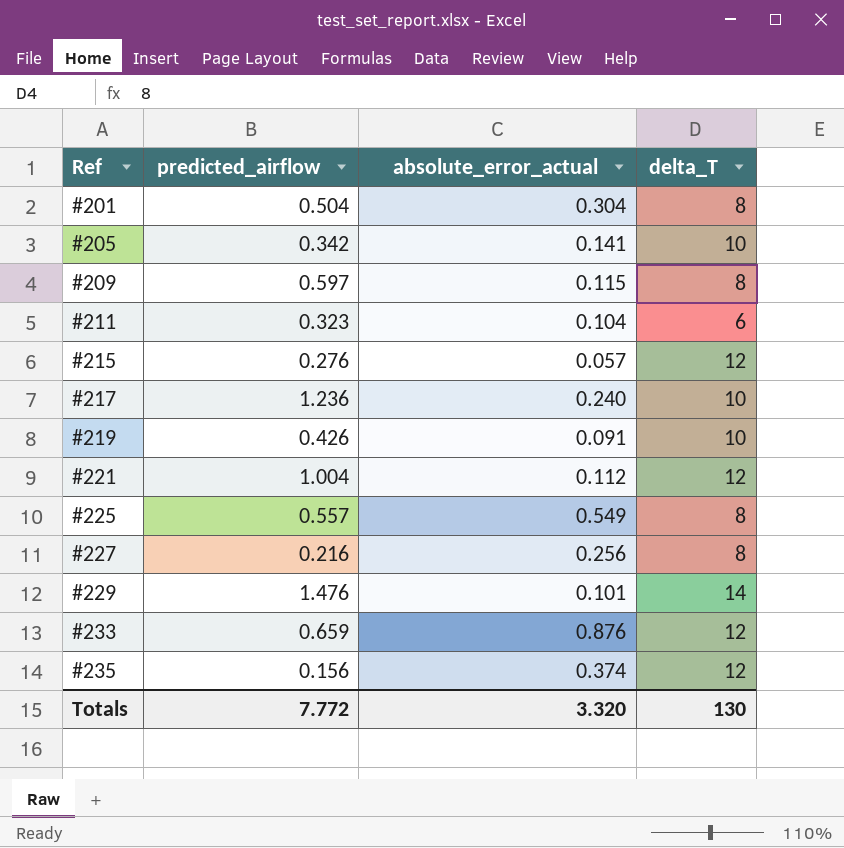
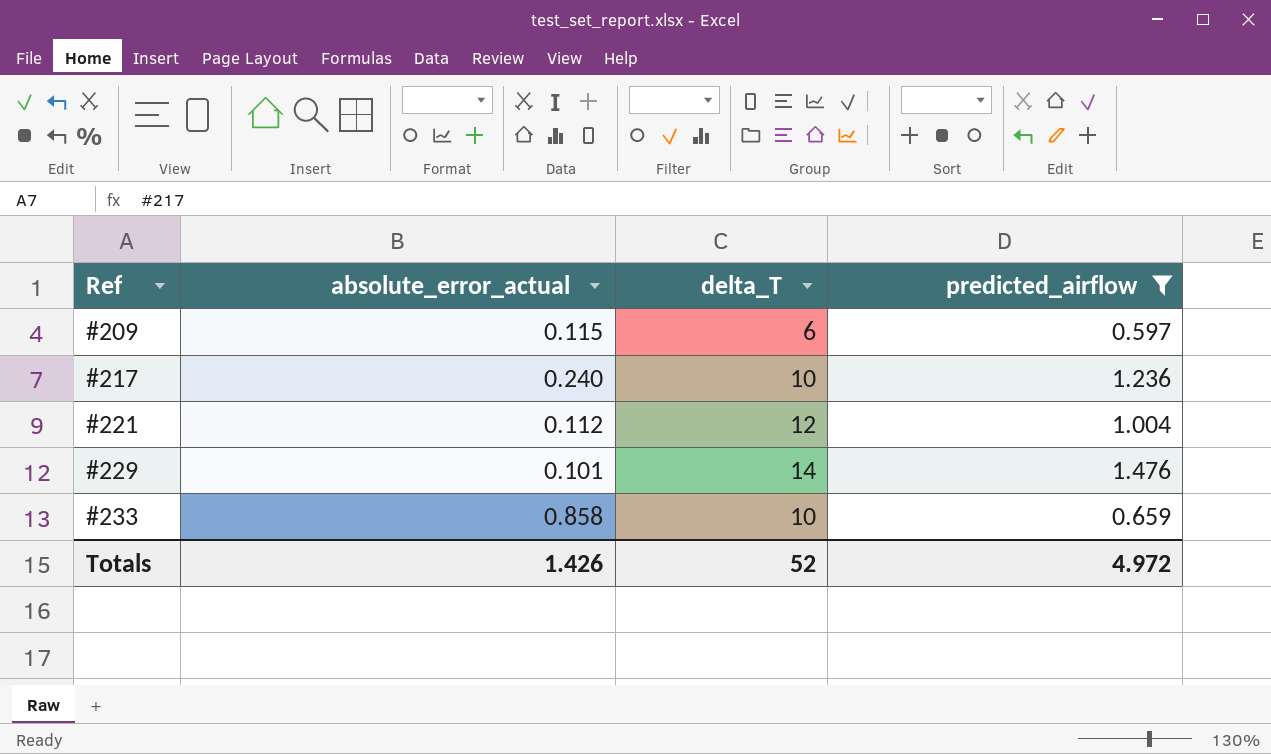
filter: none -> predicted_airflow >= 0.597
column predicted_airflow | position: 2 -> 4
#209 | delta_T: 8 -> 6
#233 | absolute_error_actual: 0.876 -> 0.858
#233 | delta_T: 12 -> 10
Totals | absolute_error_actual: 3.320 -> 1.426
Totals | delta_T: 130 -> 52
Totals | predicted_airflow: 7.772 -> 4.972

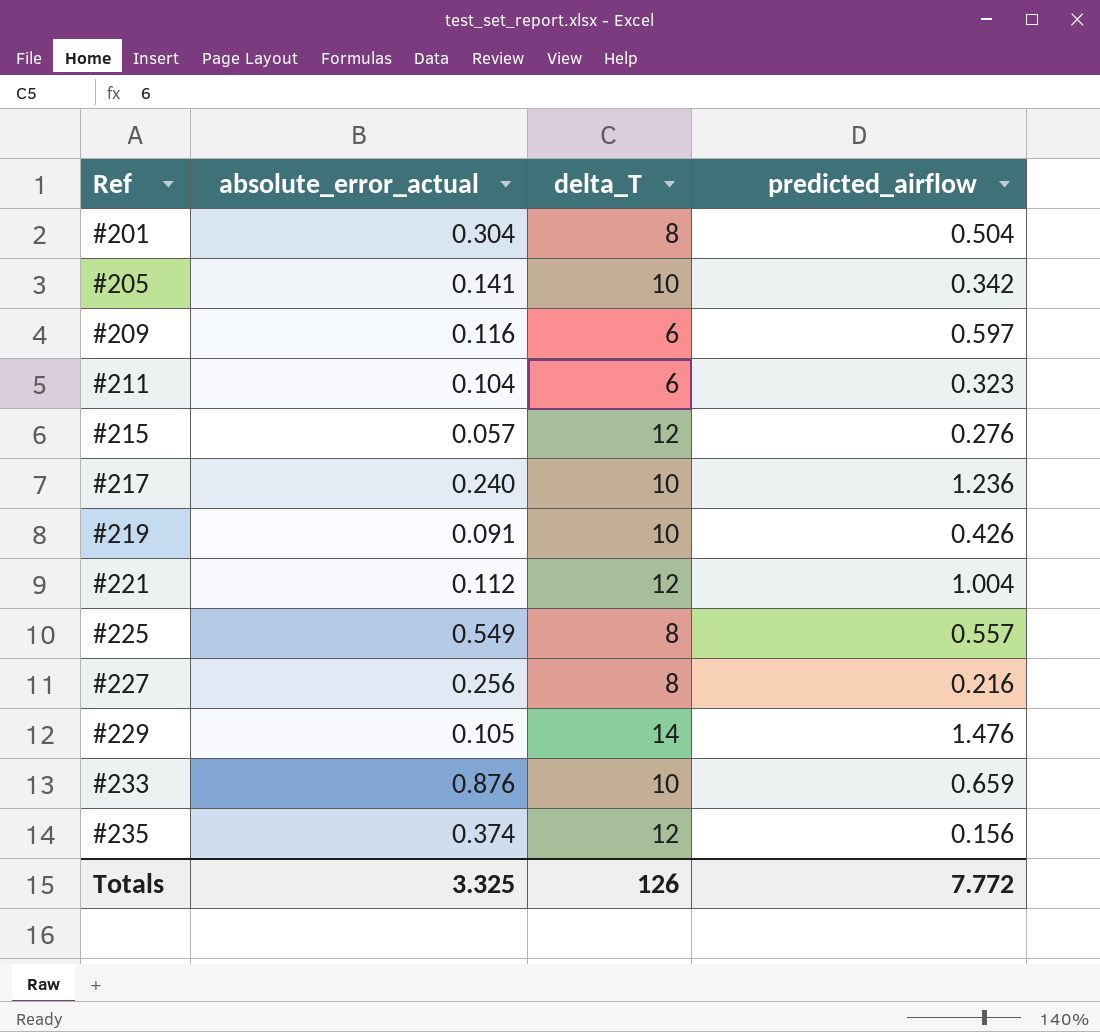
filter: predicted_airflow >= 0.597 -> none
#209 | absolute_error_actual: 0.115 -> 0.116
#229 | absolute_error_actual: 0.101 -> 0.105
#233 | absolute_error_actual: 0.858 -> 0.876
Totals | absolute_error_actual: 1.426 -> 3.325
Totals | delta_T: 52 -> 126
Totals | predicted_airflow: 4.972 -> 7.772

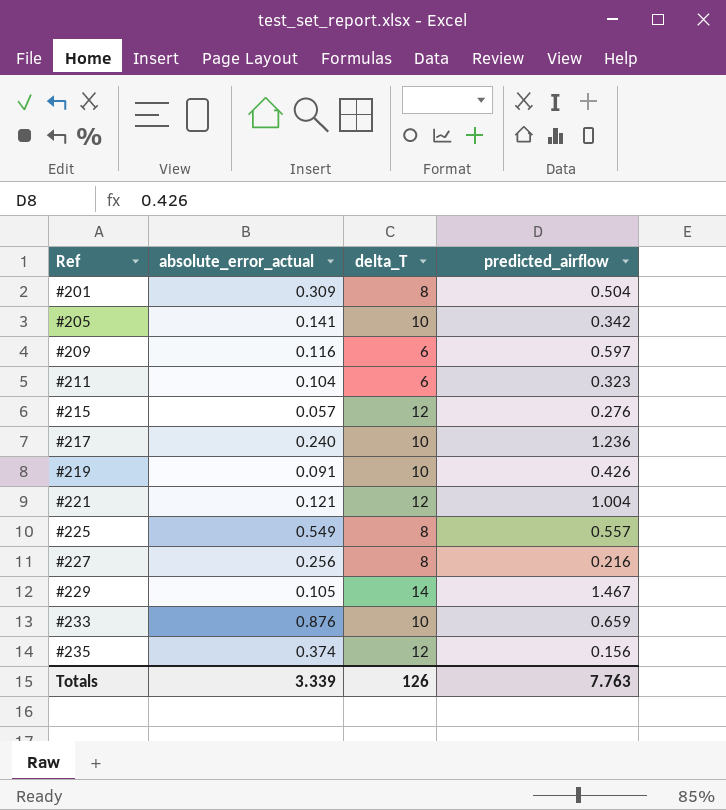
#201 | absolute_error_actual: 0.304 -> 0.309
#221 | absolute_error_actual: 0.112 -> 0.121
#229 | predicted_airflow: 1.476 -> 1.467
Totals | absolute_error_actual: 3.325 -> 3.339
Totals | predicted_airflow: 7.772 -> 7.763

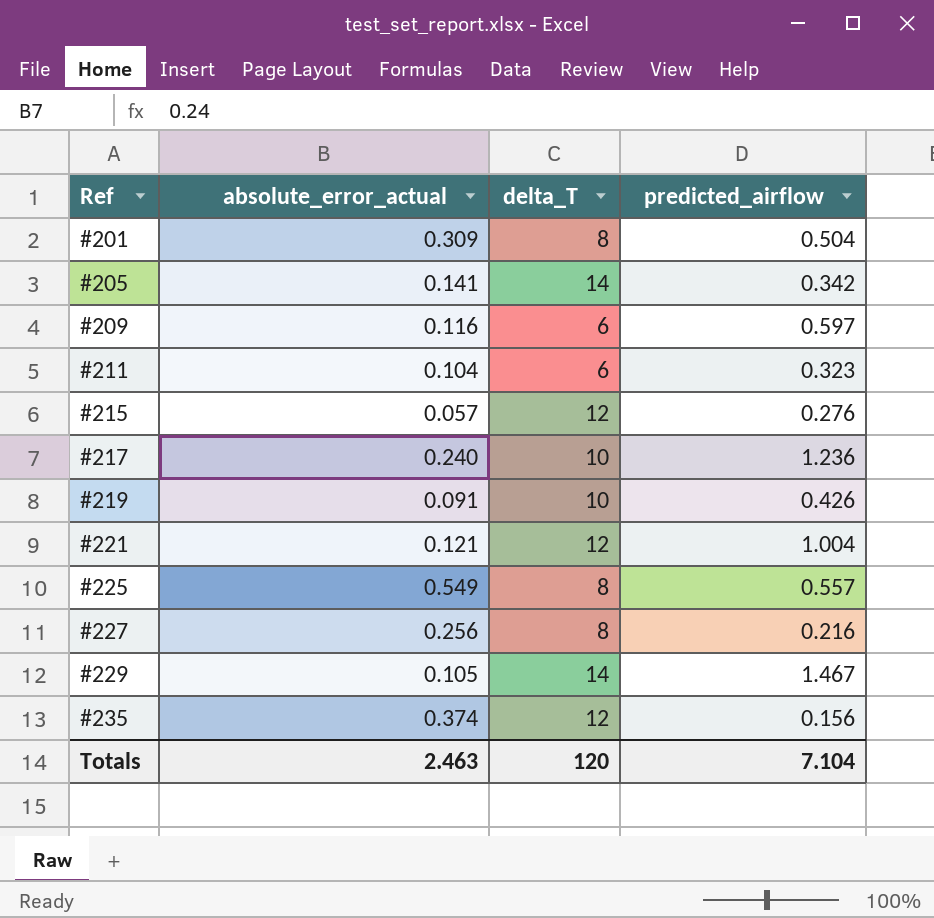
row #233: 0.876 | 10 | 0.659 -> none
#205 | delta_T: 10 -> 14
Totals | absolute_error_actual: 3.339 -> 2.463
Totals | delta_T: 126 -> 120
Totals | predicted_airflow: 7.763 -> 7.104

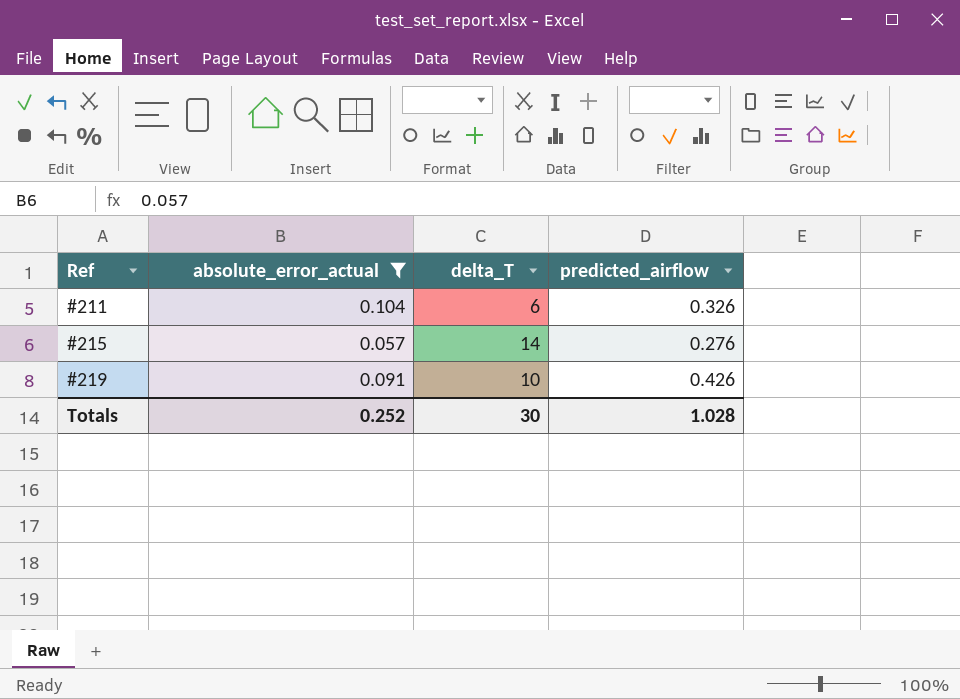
filter: none -> absolute_error_actual <= 0.104
#211 | predicted_airflow: 0.323 -> 0.326
#215 | delta_T: 12 -> 14
Totals | absolute_error_actual: 2.463 -> 0.252
Totals | delta_T: 120 -> 30
Totals | predicted_airflow: 7.104 -> 1.028

